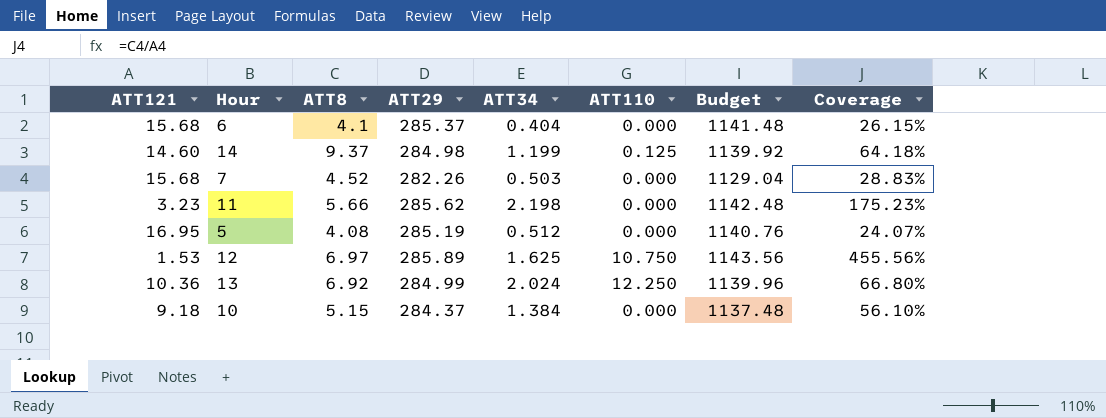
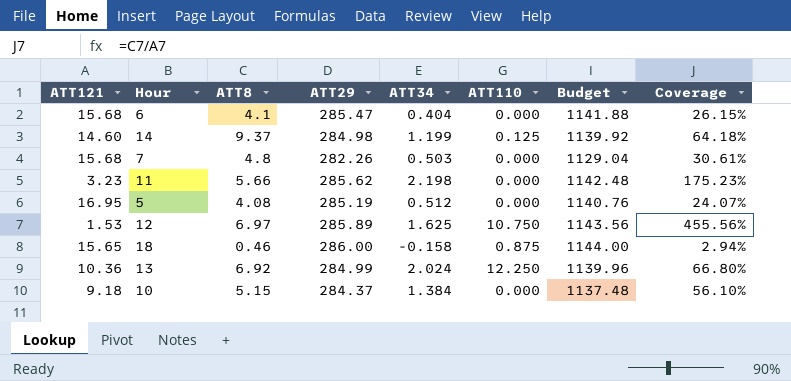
6 | ATT29: 285.37 -> 285.47
6 | Budget: 1141.48 -> 1141.88
7 | ATT8: 4.52 -> 4.8
7 | Coverage: 28.83% -> 30.61%
row 18: none -> 15.65 | 0.46 | 286.00 | -0.158 | 0.875 | 1144.00 | 2.94%

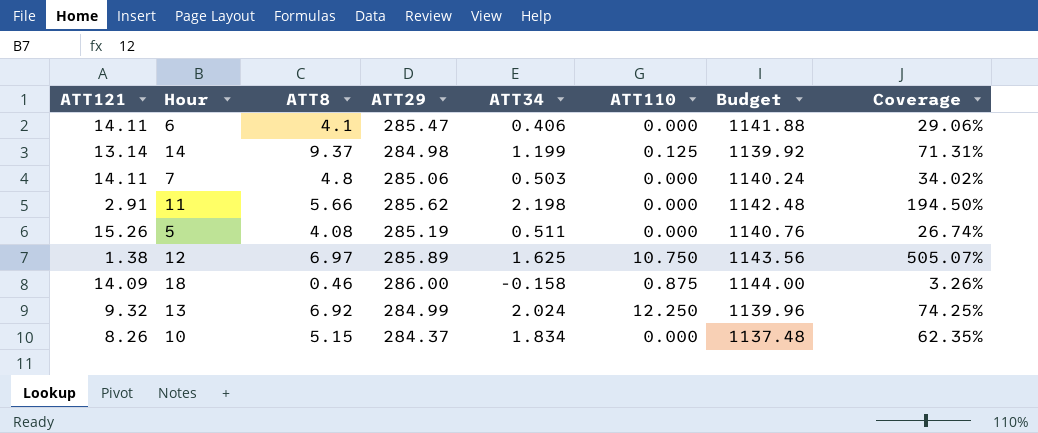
6 | ATT121: 15.68 -> 14.11
6 | ATT34: 0.404 -> 0.406
6 | Coverage: 26.15% -> 29.06%
14 | ATT121: 14.60 -> 13.14
14 | Coverage: 64.18% -> 71.31%
7 | ATT121: 15.68 -> 14.11
7 | ATT29: 282.26 -> 285.06
7 | Budget: 1129.04 -> 1140.24
7 | Coverage: 30.61% -> 34.02%
11 | ATT121: 3.23 -> 2.91
11 | Coverage: 175.23% -> 194.50%
5 | ATT121: 16.95 -> 15.26
5 | ATT34: 0.512 -> 0.511
5 | Coverage: 24.07% -> 26.74%
12 | ATT121: 1.53 -> 1.38
12 | Coverage: 455.56% -> 505.07%
18 | ATT121: 15.65 -> 14.09
18 | Coverage: 2.94% -> 3.26%
13 | ATT121: 10.36 -> 9.32
13 | Coverage: 66.80% -> 74.25%
10 | ATT121: 9.18 -> 8.26
10 | ATT34: 1.384 -> 1.834
10 | Coverage: 56.10% -> 62.35%

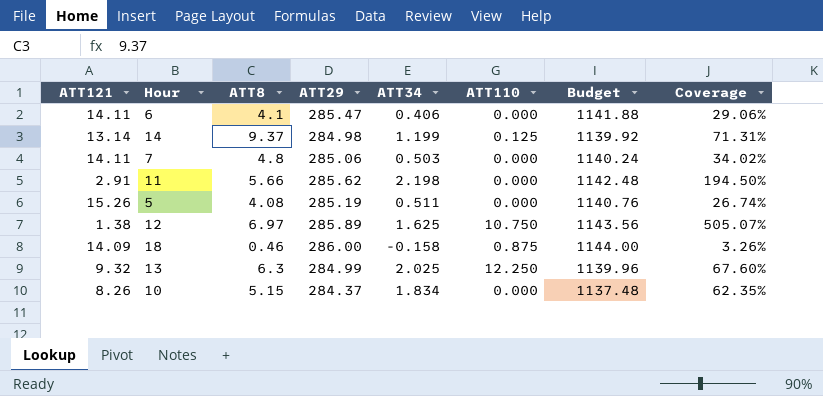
13 | ATT8: 6.92 -> 6.3
13 | ATT34: 2.024 -> 2.025
13 | Coverage: 74.25% -> 67.60%

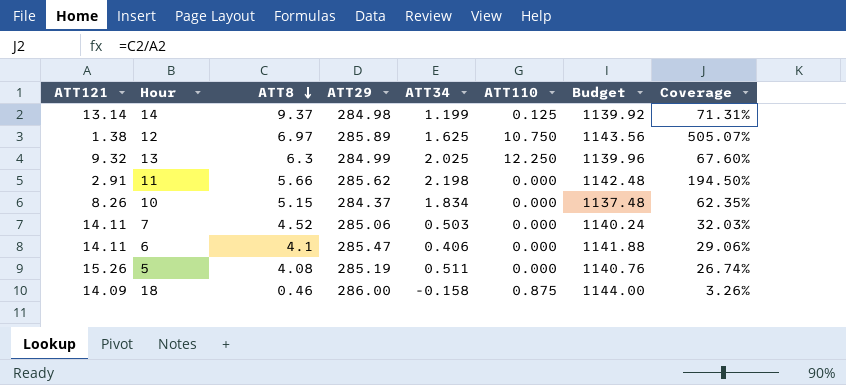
row order: none -> ATT8 descending
7 | ATT8: 4.8 -> 4.52
7 | Coverage: 34.02% -> 32.03%

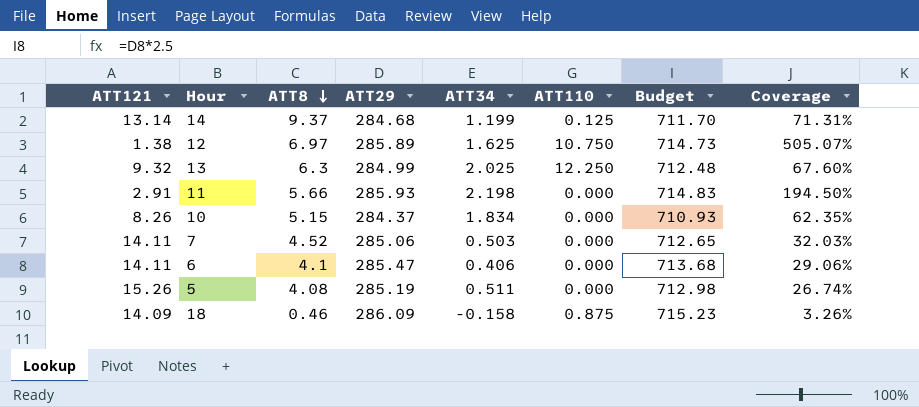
column Budget | formula: [ATT29] * 4 -> [ATT29] * 2.5
14 | ATT29: 284.98 -> 284.68
11 | ATT29: 285.62 -> 285.93
18 | ATT29: 286.00 -> 286.09

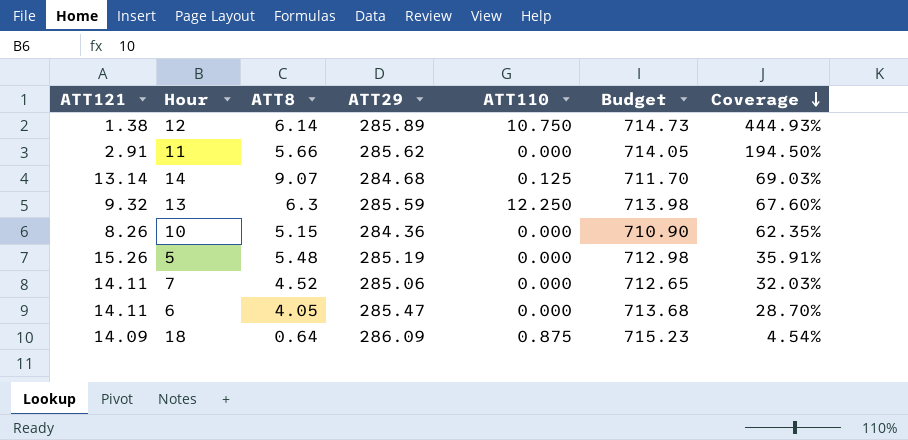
row order: ATT8 descending -> Coverage descending
column ATT34 | position: 5 -> none
12 | ATT8: 6.97 -> 6.14
12 | Coverage: 505.07% -> 444.93%
11 | ATT29: 285.93 -> 285.62
11 | Budget: 714.83 -> 714.05
14 | ATT8: 9.37 -> 9.07
14 | Coverage: 71.31% -> 69.03%
13 | ATT29: 284.99 -> 285.59
13 | Budget: 712.48 -> 713.98
10 | ATT29: 284.37 -> 284.36
10 | Budget: 710.93 -> 710.90
5 | ATT8: 4.08 -> 5.48
5 | Coverage: 26.74% -> 35.91%
6 | ATT8: 4.1 -> 4.05
6 | Coverage: 29.06% -> 28.70%
18 | ATT8: 0.46 -> 0.64
18 | Coverage: 3.26% -> 4.54%

